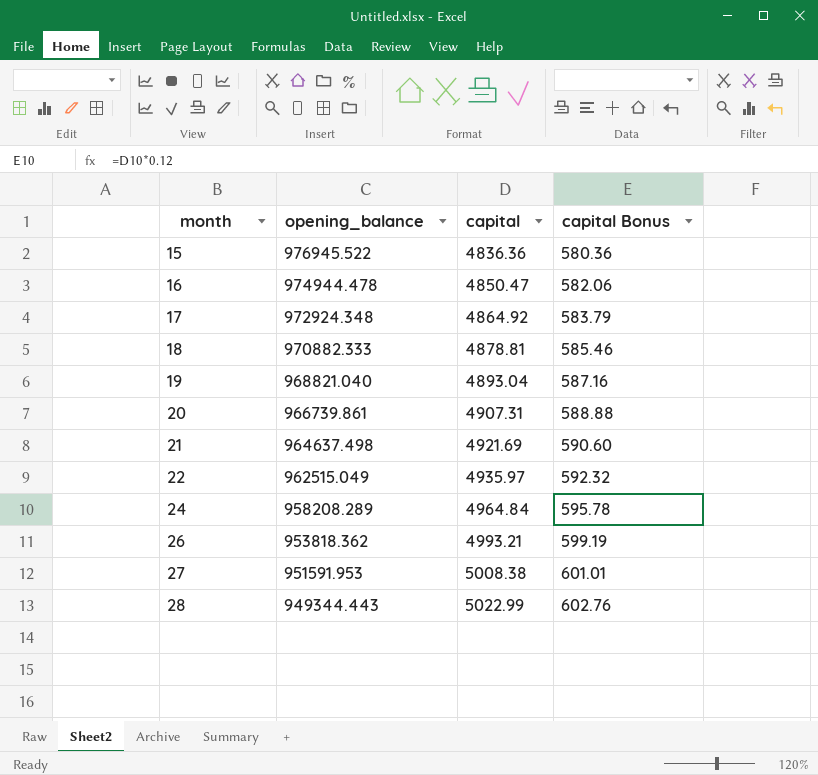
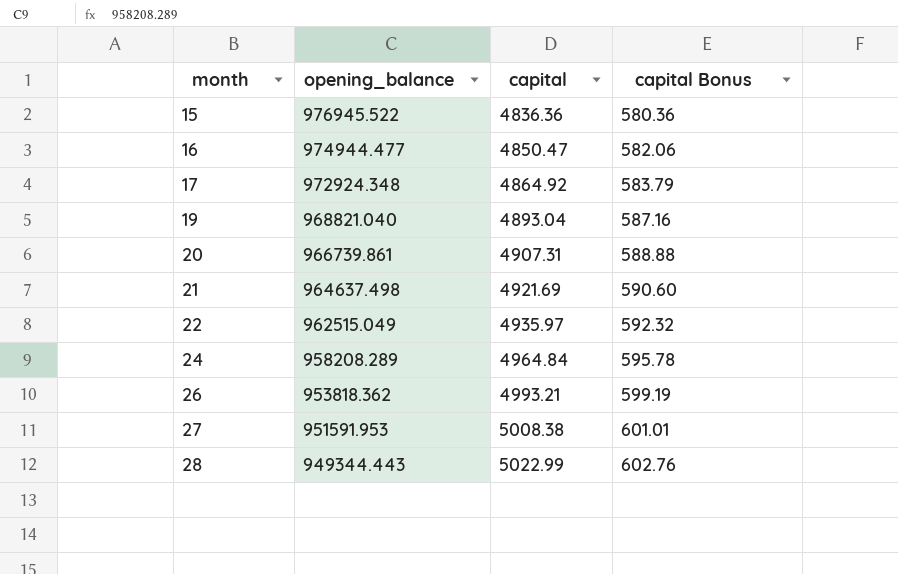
row 18: 970882.333 | 4878.81 | 585.46 -> none
16 | opening_balance: 974944.478 -> 974944.477

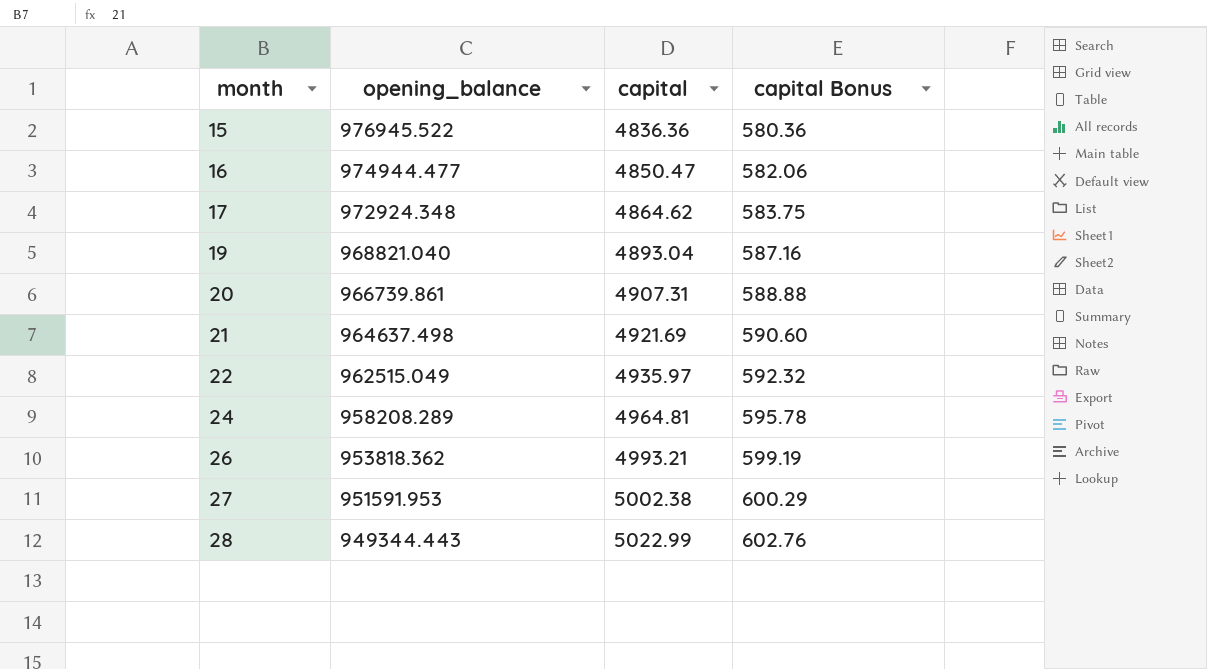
17 | capital: 4864.92 -> 4864.62
17 | capital Bonus: 583.79 -> 583.75
24 | capital: 4964.84 -> 4964.81
27 | capital: 5008.38 -> 5002.38
27 | capital Bonus: 601.01 -> 600.29

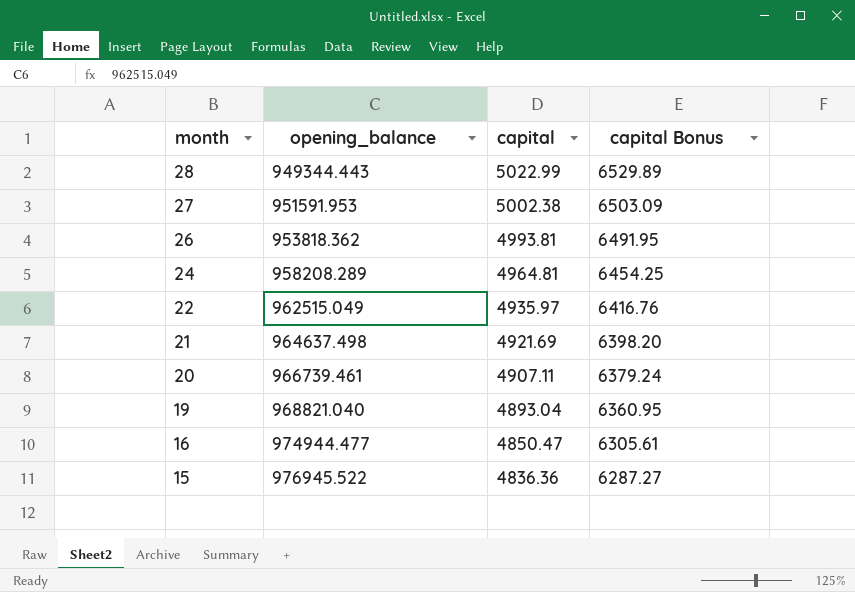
row order: month ascending -> month descending
column capital Bonus | formula: [capital] * 0.12 -> [capital] * 1.3
row 17: 972924.348 | 4864.62 | 583.75 -> none
26 | capital: 4993.21 -> 4993.81
20 | opening_balance: 966739.861 -> 966739.461
20 | capital: 4907.31 -> 4907.11

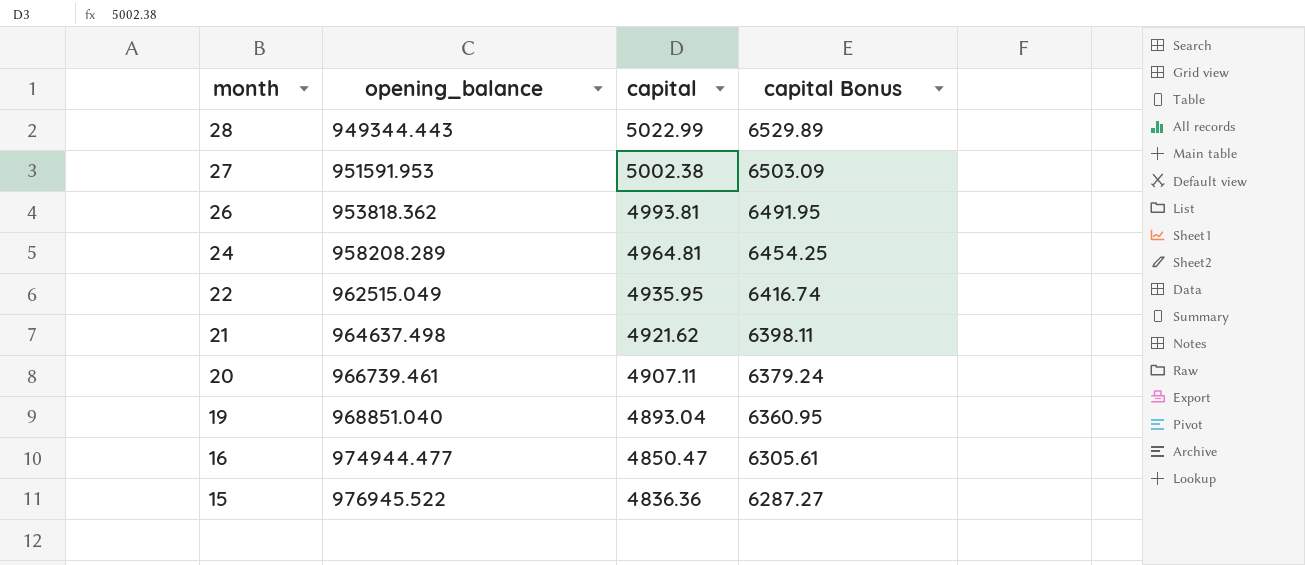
22 | capital: 4935.97 -> 4935.95
22 | capital Bonus: 6416.76 -> 6416.74
21 | capital: 4921.69 -> 4921.62
21 | capital Bonus: 6398.20 -> 6398.11
19 | opening_balance: 968821.040 -> 968851.040

